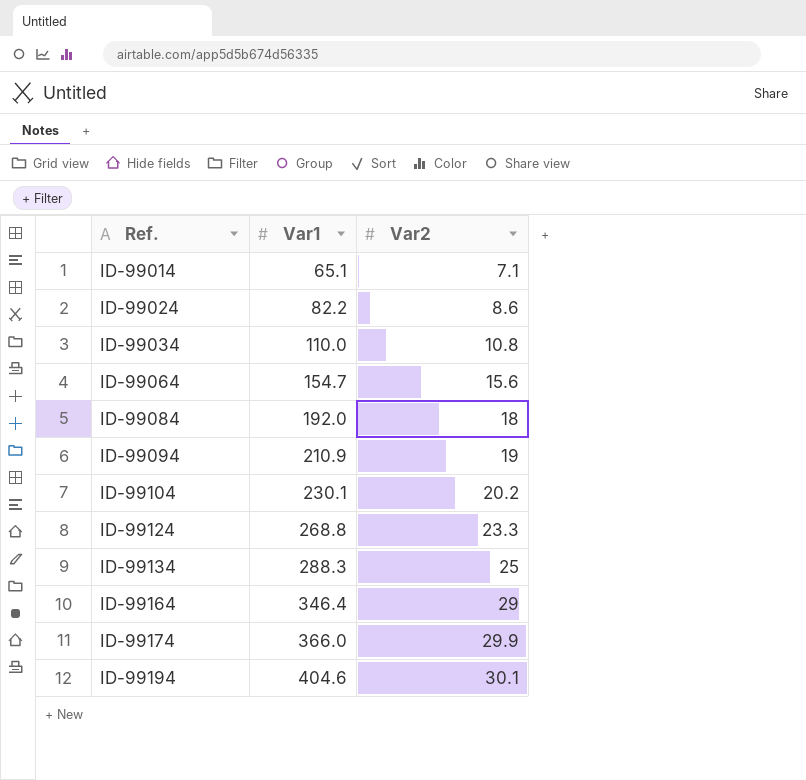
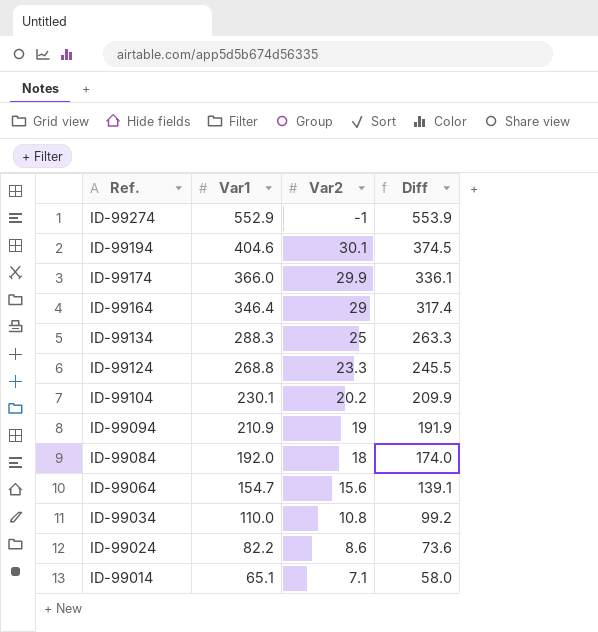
row order: Ref. ascending -> Ref. descending
column Diff | formula: none -> [Var1] - [Var2]
row ID-99274: none -> 552.9 | -1 | 553.9

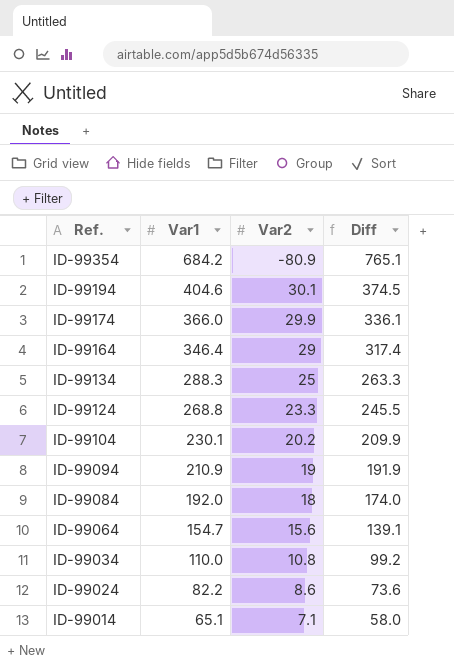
row ID-99274: 552.9 | -1 | 553.9 -> none
row ID-99354: none -> 684.2 | -80.9 | 765.1

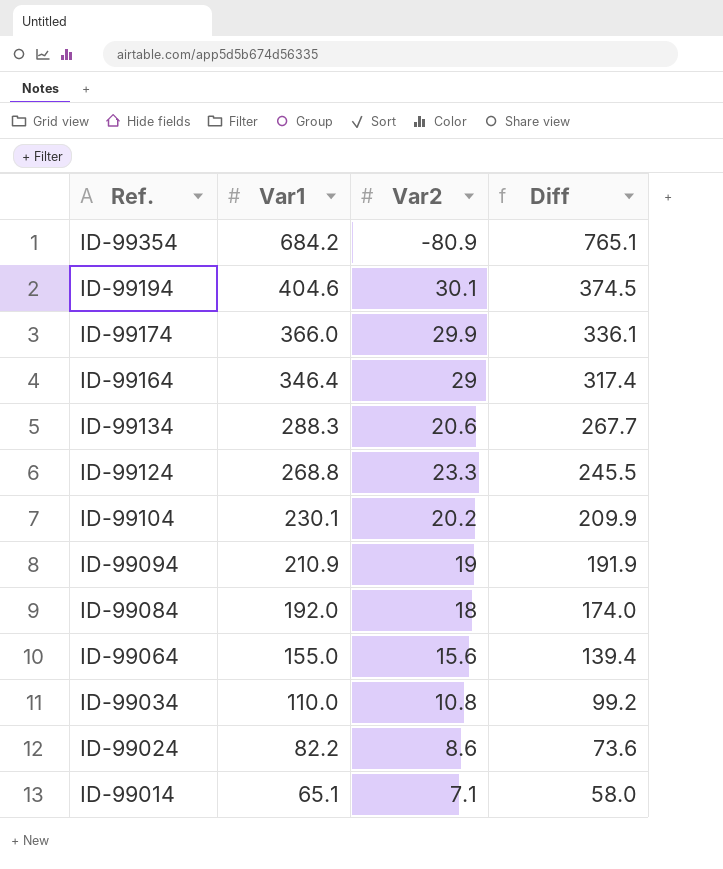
ID-99134 | Var2: 25 -> 20.6
ID-99134 | Diff: 263.3 -> 267.7
ID-99064 | Var1: 154.7 -> 155.0
ID-99064 | Diff: 139.1 -> 139.4

